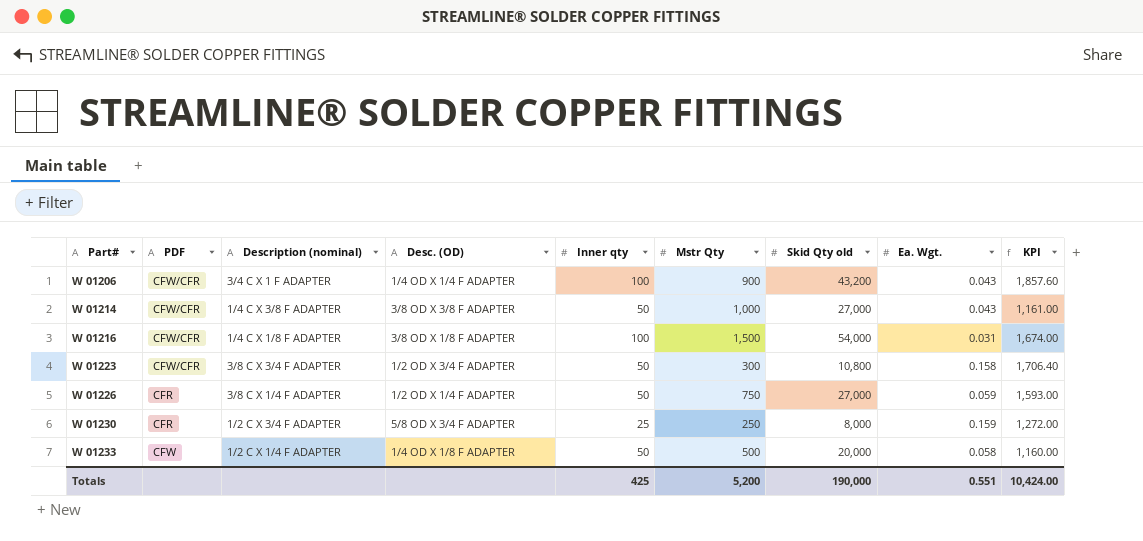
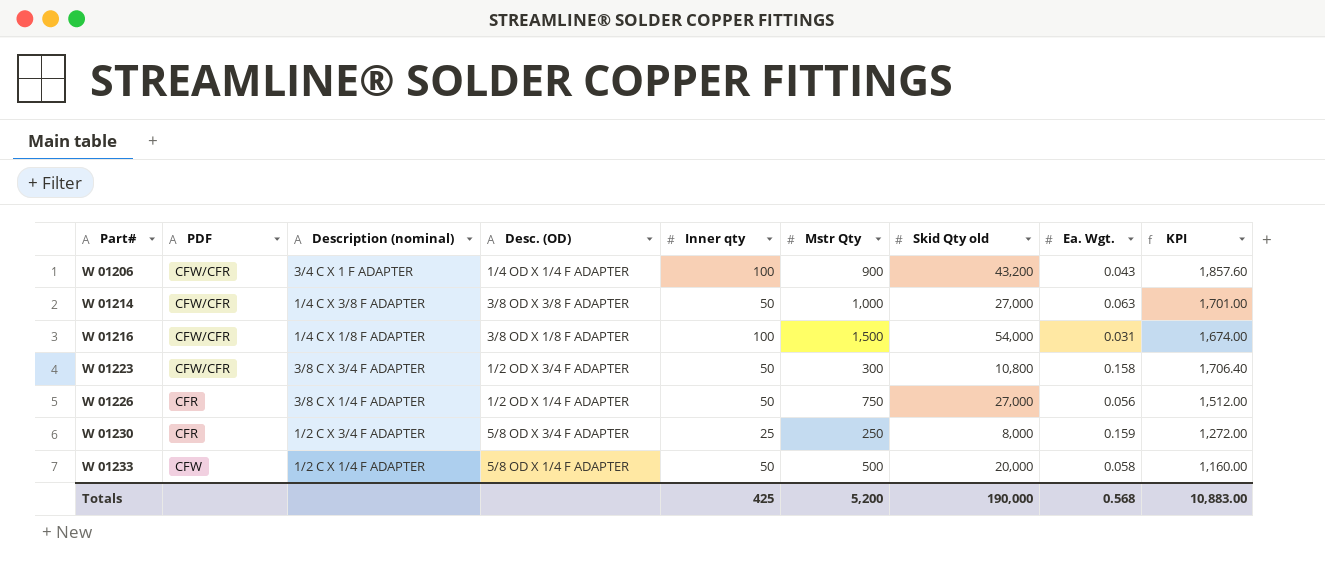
W 01214 | Ea. Wgt.: 0.043 -> 0.063
W 01214 | KPI: 1,161.00 -> 1,701.00
W 01226 | Ea. Wgt.: 0.059 -> 0.056
W 01226 | KPI: 1,593.00 -> 1,512.00
W 01233 | Desc. (OD): 1/4 OD X 1/8 F ADAPTER -> 5/8 OD X 1/4 F ADAPTER
Totals | Ea. Wgt.: 0.551 -> 0.568
Totals | KPI: 10,424.00 -> 10,883.00

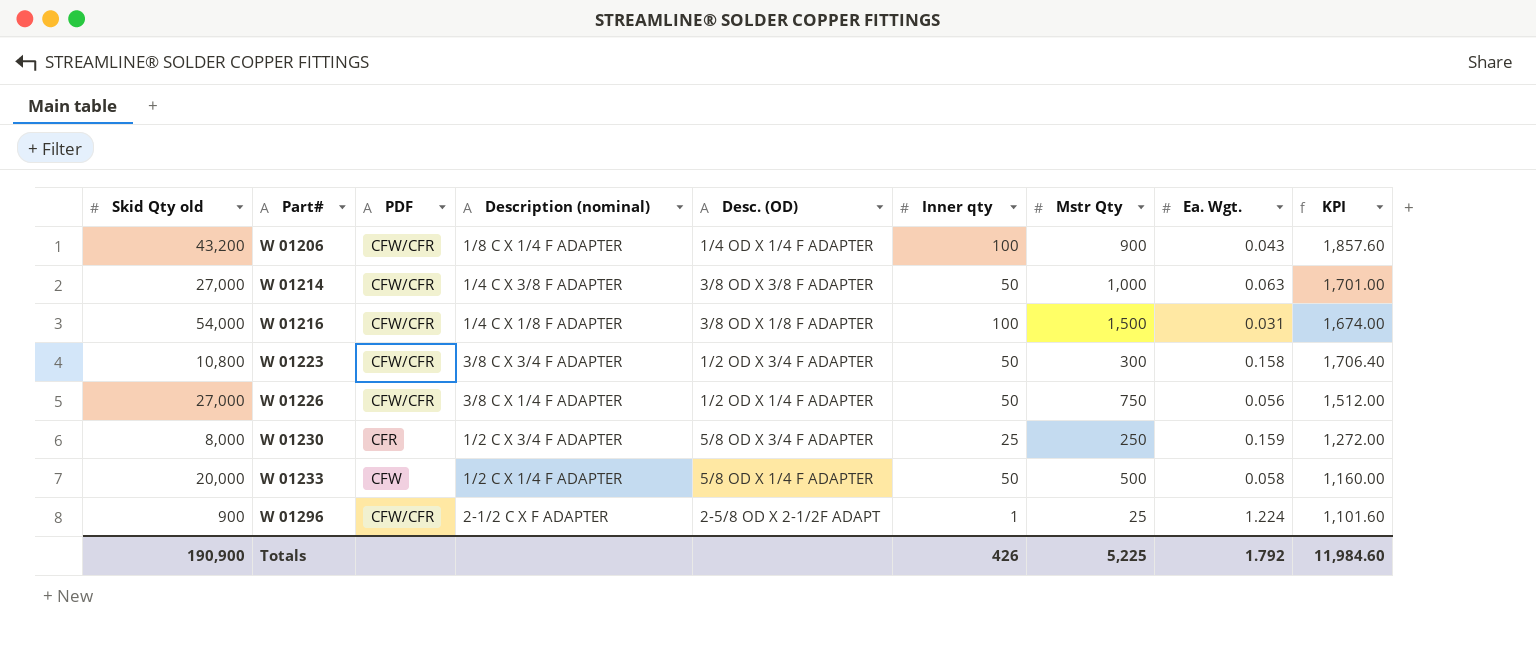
column Skid Qty old | position: 7 -> 1
W 01206 | Description (nominal): 3/4 C X 1 F ADAPTER -> 1/8 C X 1/4 F ADAPTER
W 01226 | PDF: CFR -> CFW/CFR
row W 01296: none -> 900 | CFW/CFR | 2-1/2 C X F ADAPTER | 2-5/8 OD X 2-1/2F ADAPT | 1 | 25 | 1.224 | 1,101.60
Totals | Skid Qty old: 190,000 -> 190,900
Totals | Inner qty: 425 -> 426
Totals | Mstr Qty: 5,200 -> 5,225
Totals | Ea. Wgt.: 0.568 -> 1.792
Totals | KPI: 10,883.00 -> 11,984.60

